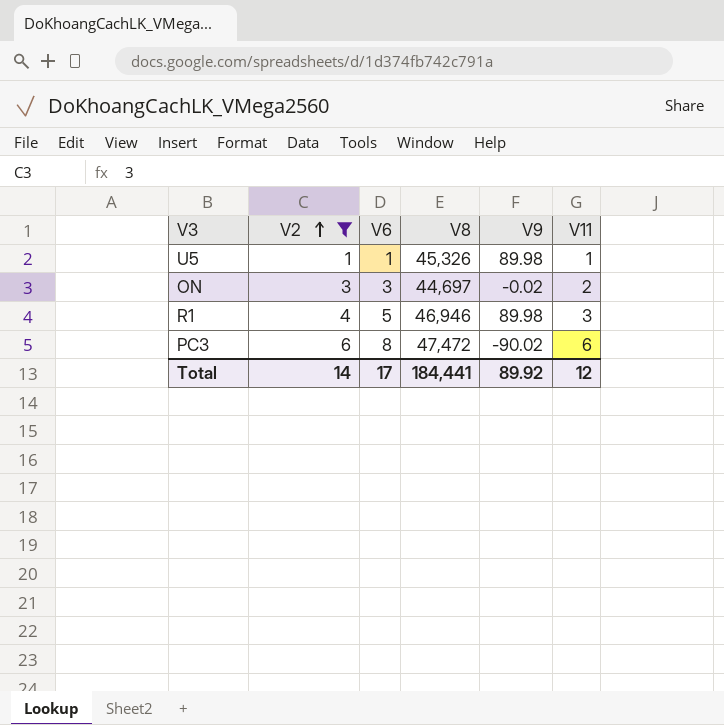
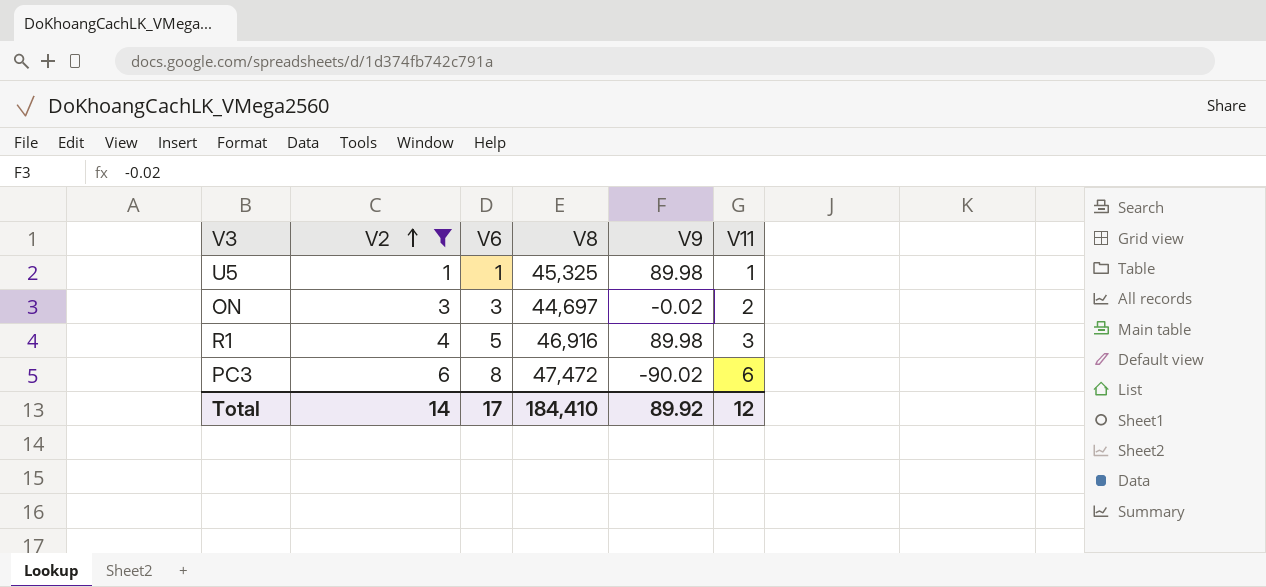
U5 | V8: 45,326 -> 45,325
R1 | V8: 46,946 -> 46,916
Total | V8: 184,441 -> 184,410

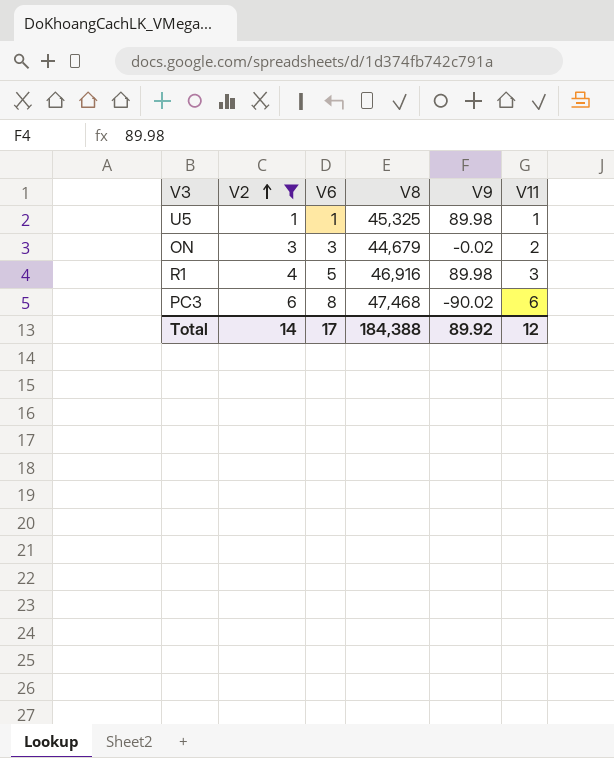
ON | V8: 44,697 -> 44,679
PC3 | V8: 47,472 -> 47,468
Total | V8: 184,410 -> 184,388

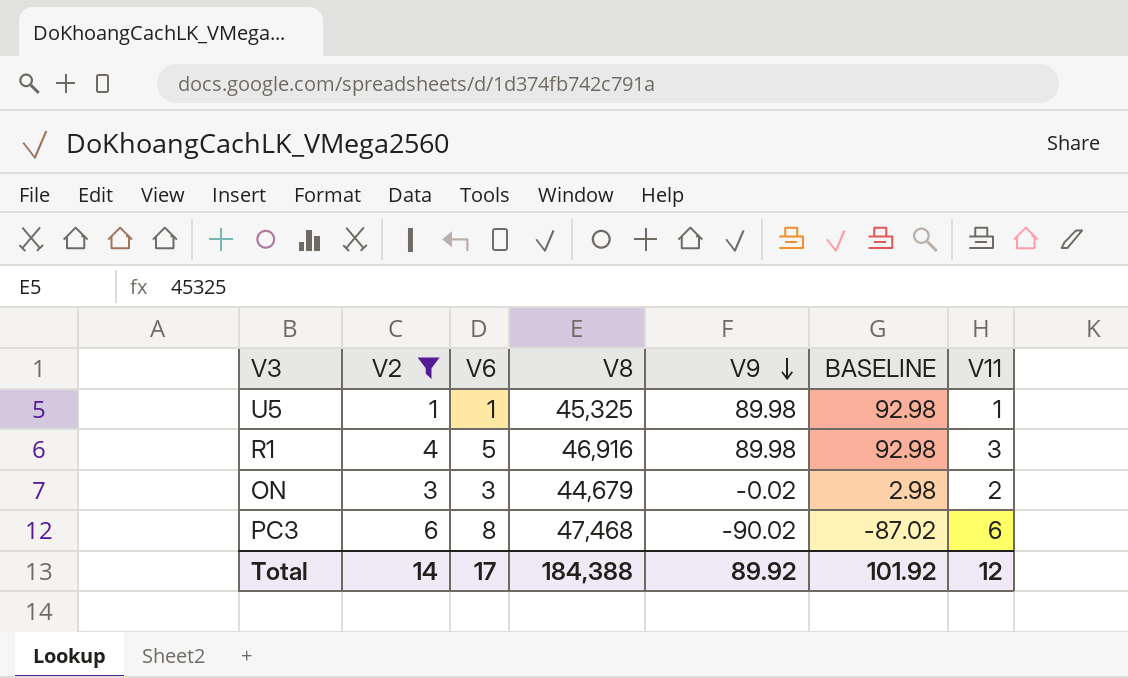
row order: V2 ascending -> V9 descending
column BASELINE | formula: none -> [V9] + 3

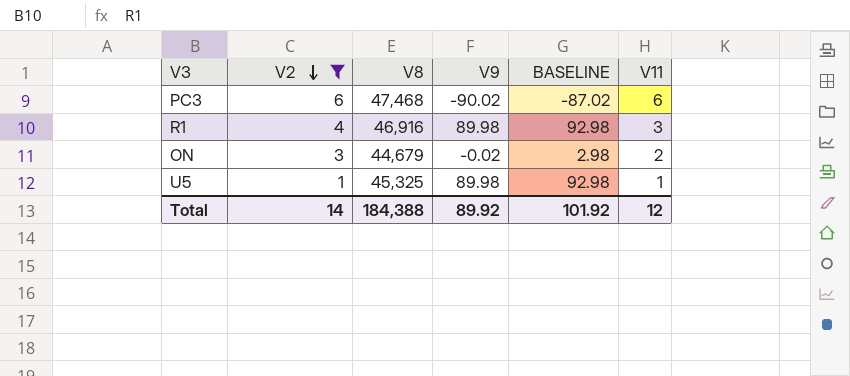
row order: V9 descending -> V2 descending
column V6 | position: 3 -> none

